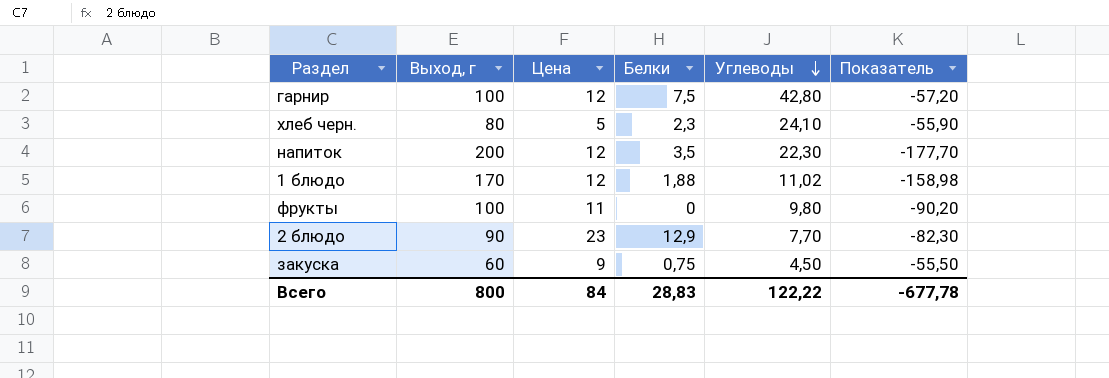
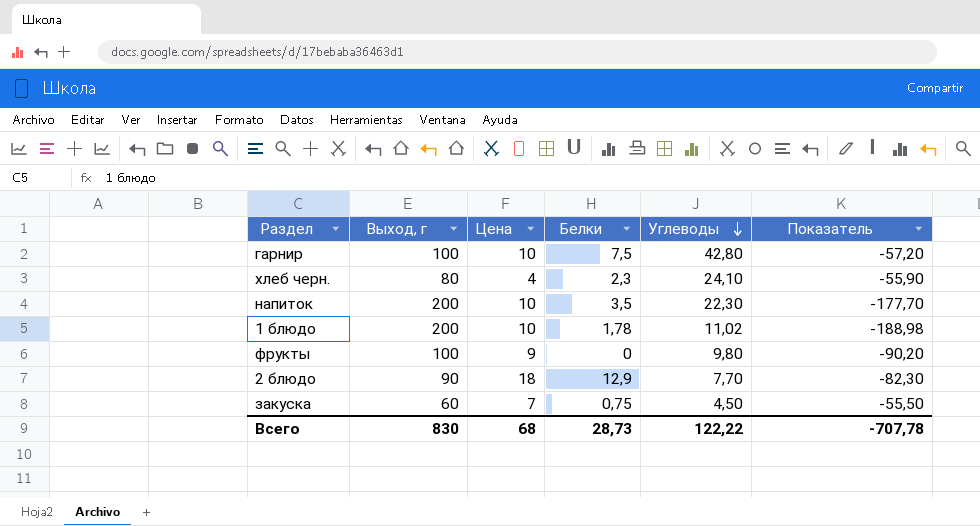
гарнир | Цена: 12 -> 10
хлеб черн. | Цена: 5 -> 4
напиток | Цена: 12 -> 10
1 блюдо | Выход, г: 170 -> 200
1 блюдо | Цена: 12 -> 10
1 блюдо | Белки: 1,88 -> 1,78
1 блюдо | Показатель: -158,98 -> -188,98
фрукты | Цена: 11 -> 9
2 блюдо | Цена: 23 -> 18
закуска | Цена: 9 -> 7
Всего | Выход, г: 800 -> 830
Всего | Цена: 84 -> 68
Всего | Белки: 28,83 -> 28,73
Всего | Показатель: -677,78 -> -707,78

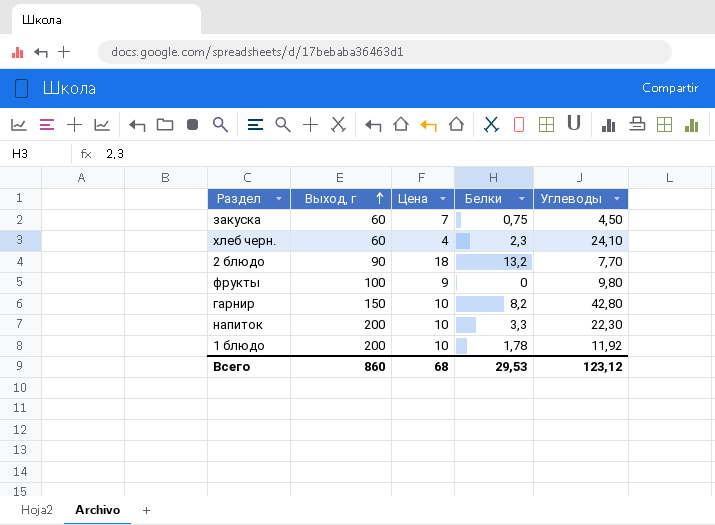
row order: Углеводы descending -> Выход, г ascending
column Показатель | formula: [Углеводы] - [Выход, г] -> none
хлеб черн. | Выход, г: 80 -> 60
2 блюдо | Белки: 12,9 -> 13,2
гарнир | Выход, г: 100 -> 150
гарнир | Белки: 7,5 -> 8,2
напиток | Белки: 3,5 -> 3,3
1 блюдо | Углеводы: 11,02 -> 11,92
Всего | Выход, г: 830 -> 860
Всего | Белки: 28,73 -> 29,53
Всего | Углеводы: 122,22 -> 123,12

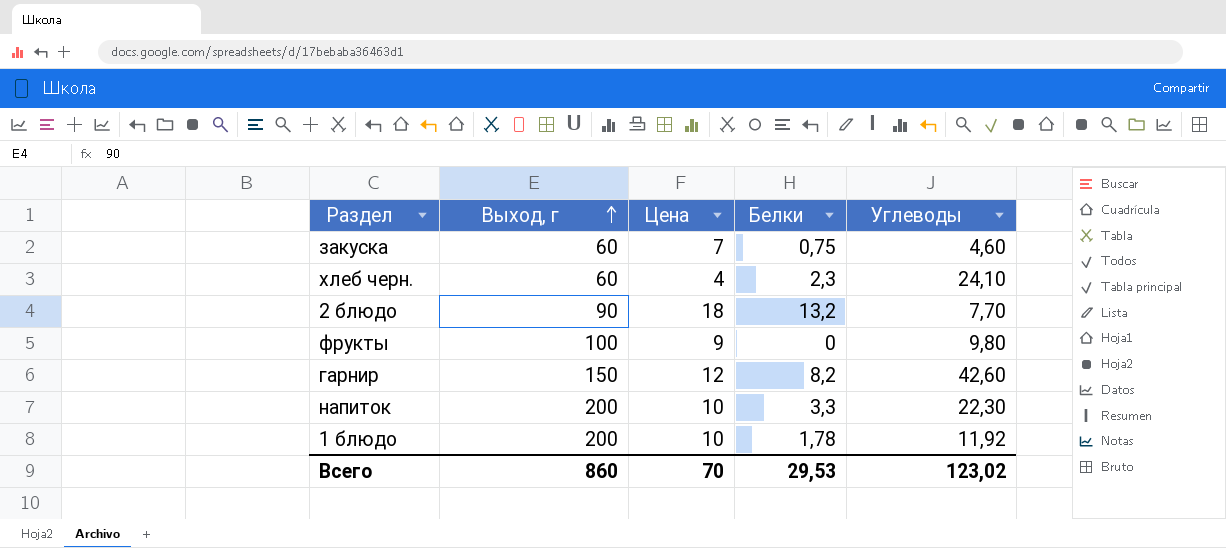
закуска | Углеводы: 4,50 -> 4,60
гарнир | Цена: 10 -> 12
гарнир | Углеводы: 42,80 -> 42,60
Всего | Цена: 68 -> 70
Всего | Углеводы: 123,12 -> 123,02

